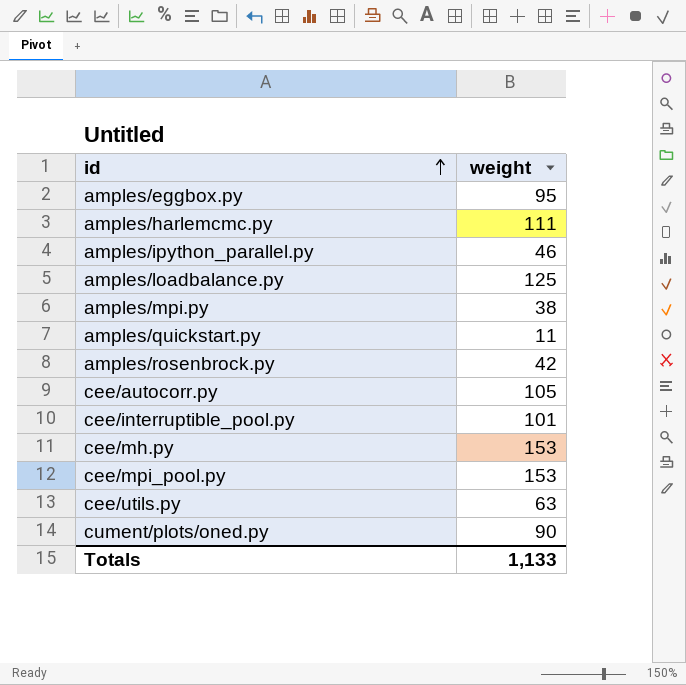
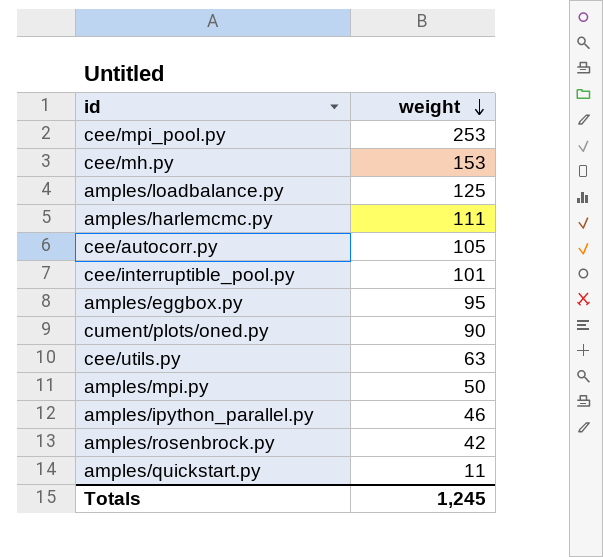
row order: id ascending -> weight descending
cee/mpi_pool.py | weight: 153 -> 253
amples/mpi.py | weight: 38 -> 50
Totals | weight: 1,133 -> 1,245

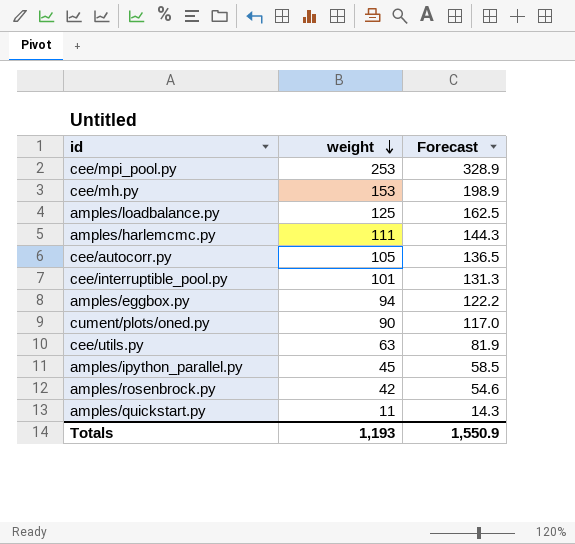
column Forecast | formula: none -> [weight] * 1.3
row amples/mpi.py: 50 -> none
amples/eggbox.py | weight: 95 -> 94
amples/ipython_parallel.py | weight: 46 -> 45
Totals | weight: 1,245 -> 1,193

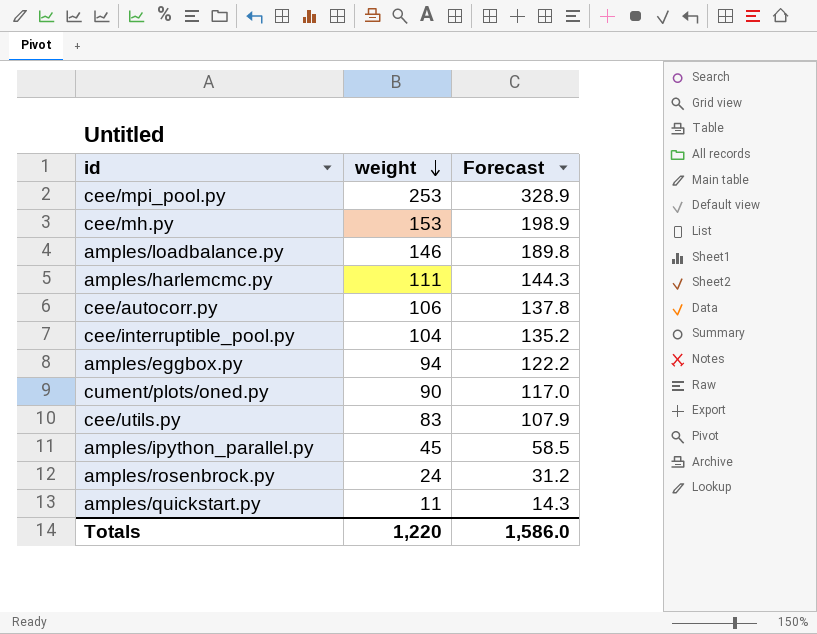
amples/loadbalance.py | weight: 125 -> 146
amples/loadbalance.py | Forecast: 162.5 -> 189.8
cee/autocorr.py | weight: 105 -> 106
cee/autocorr.py | Forecast: 136.5 -> 137.8
cee/interruptible_pool.py | weight: 101 -> 104
cee/interruptible_pool.py | Forecast: 131.3 -> 135.2
cee/utils.py | weight: 63 -> 83
cee/utils.py | Forecast: 81.9 -> 107.9
amples/rosenbrock.py | weight: 42 -> 24
amples/rosenbrock.py | Forecast: 54.6 -> 31.2
Totals | weight: 1,193 -> 1,220
Totals | Forecast: 1,550.9 -> 1,586.0

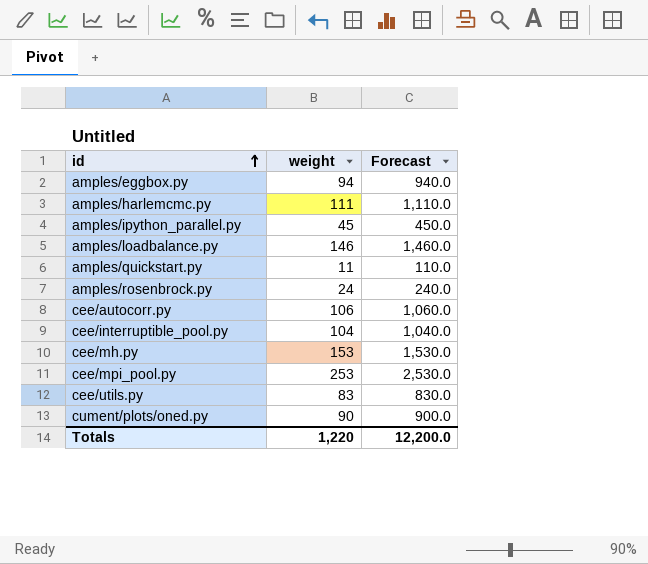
row order: weight descending -> id ascending
column Forecast | formula: [weight] * 1.3 -> [weight] * 10
Totals | Forecast: 1,586.0 -> 12,200.0

